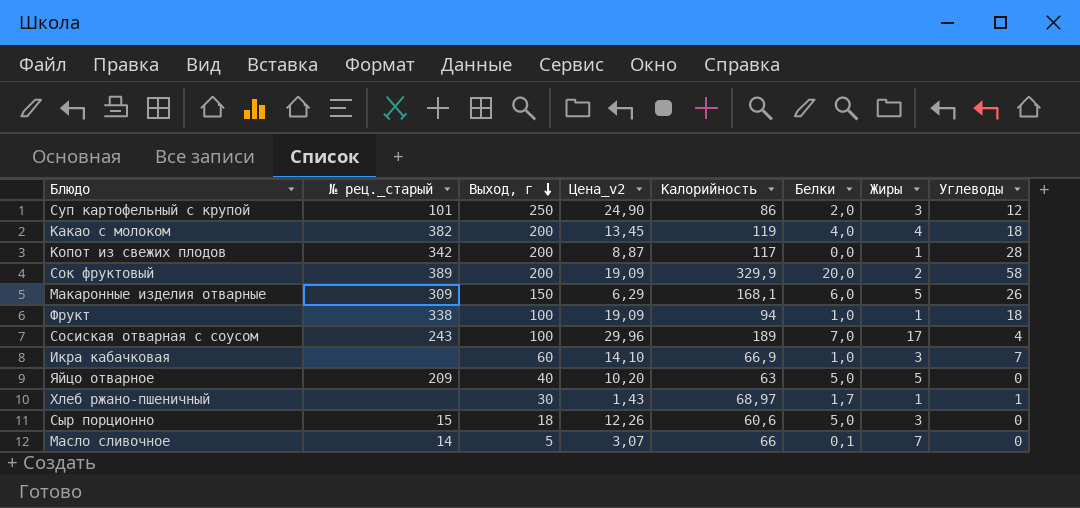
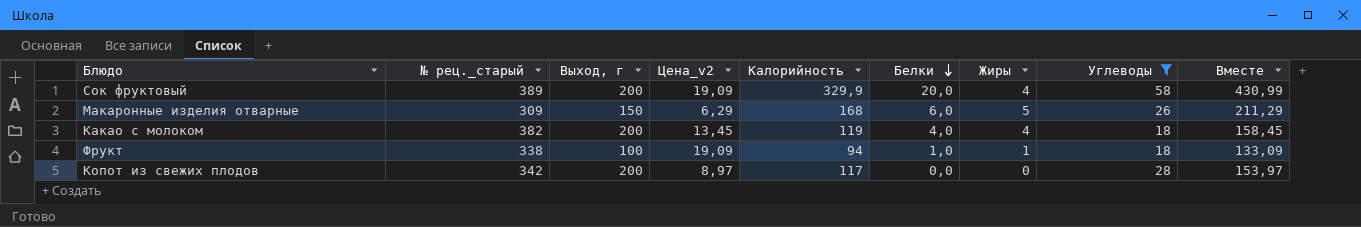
filter: none -> Углеводы >= 18
row order: Выход, г descending -> Белки descending
column Вместе | formula: none -> [Цена_v2] + [Калорийность] + [Белки] + [Жиры] + [Углеводы]
Сок фруктовый | Жиры: 2 -> 4
Макаронные изделия отварные | Калорийность: 168,1 -> 168
Копот из свежих плодов | Цена_v2: 8,87 -> 8,97
Копот из свежих плодов | Жиры: 1 -> 0

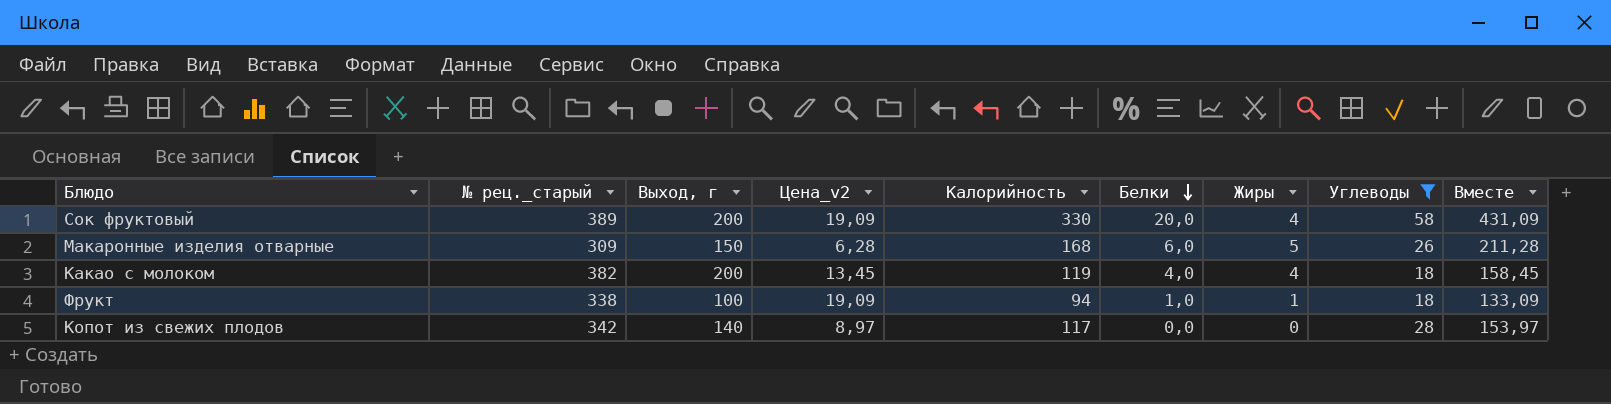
Сок фруктовый | Калорийность: 329,9 -> 330
Сок фруктовый | Вместе: 430,99 -> 431,09
Макаронные изделия отварные | Цена_v2: 6,29 -> 6,28
Макаронные изделия отварные | Вместе: 211,29 -> 211,28
Копот из свежих плодов | Выход, г: 200 -> 140

